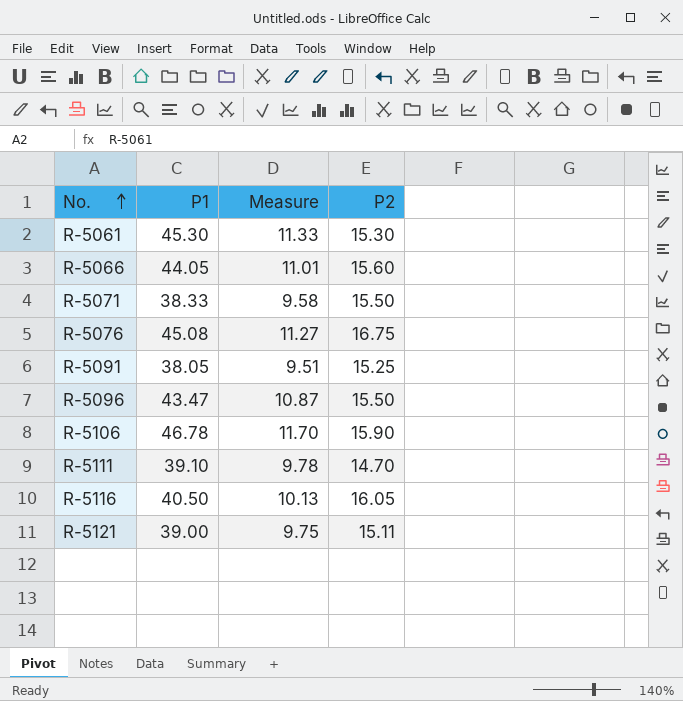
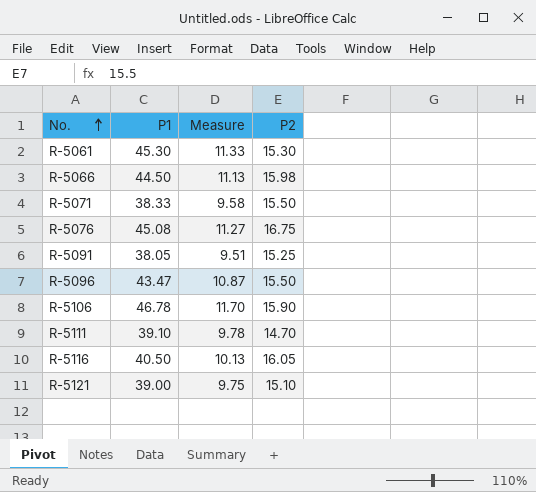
R-5066 | P1: 44.05 -> 44.50
R-5066 | Measure: 11.01 -> 11.13
R-5066 | P2: 15.60 -> 15.98
R-5121 | P2: 15.11 -> 15.10

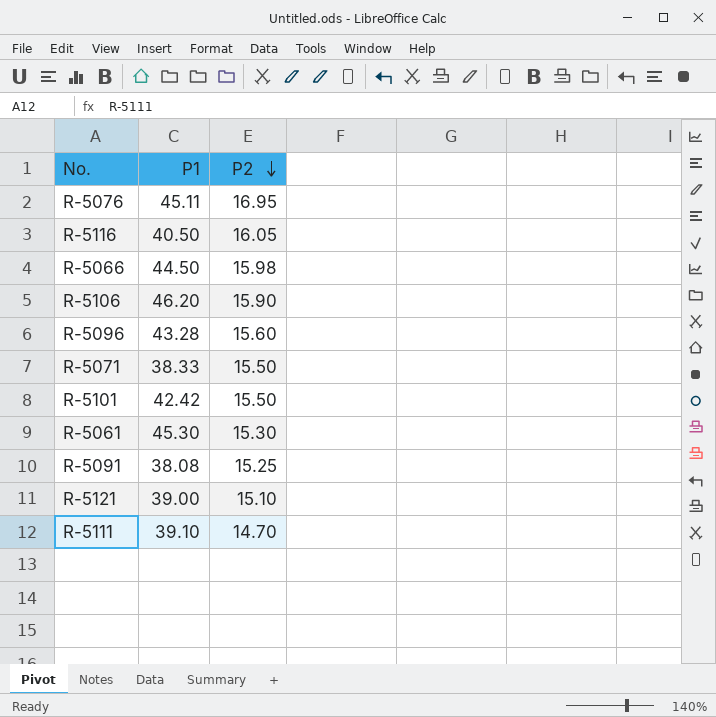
row order: No. ascending -> P2 descending
column Measure | formula: [P1] * 0.25 -> none
R-5076 | P1: 45.08 -> 45.11
R-5076 | P2: 16.75 -> 16.95
R-5106 | P1: 46.78 -> 46.20
R-5096 | P1: 43.47 -> 43.28
R-5096 | P2: 15.50 -> 15.60
row R-5101: none -> 42.42 | 15.50
R-5091 | P1: 38.05 -> 38.08

